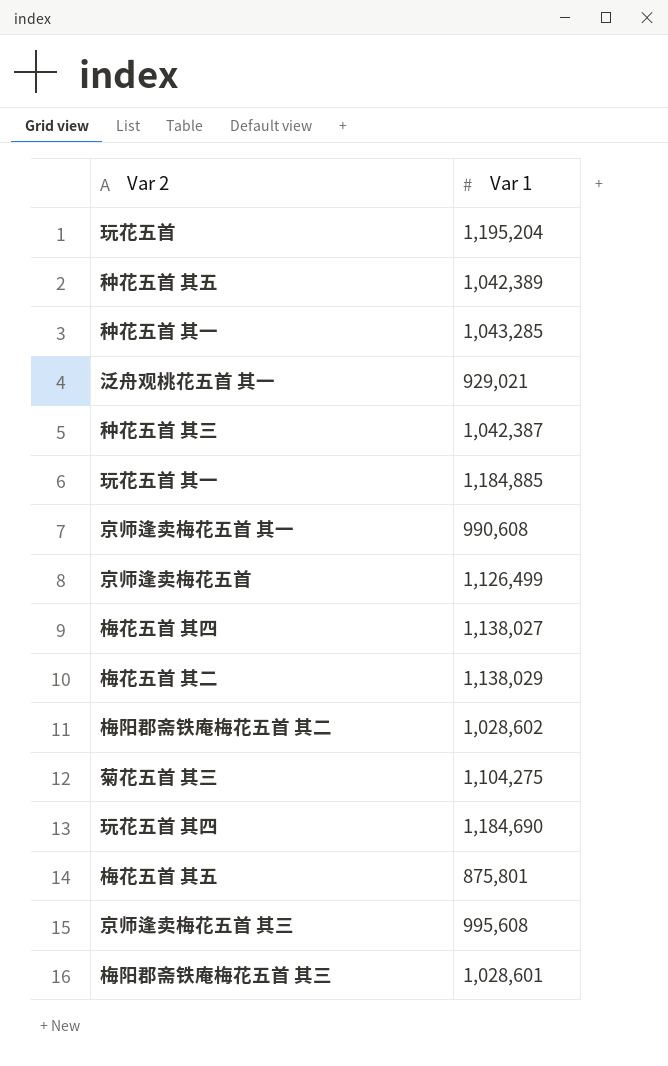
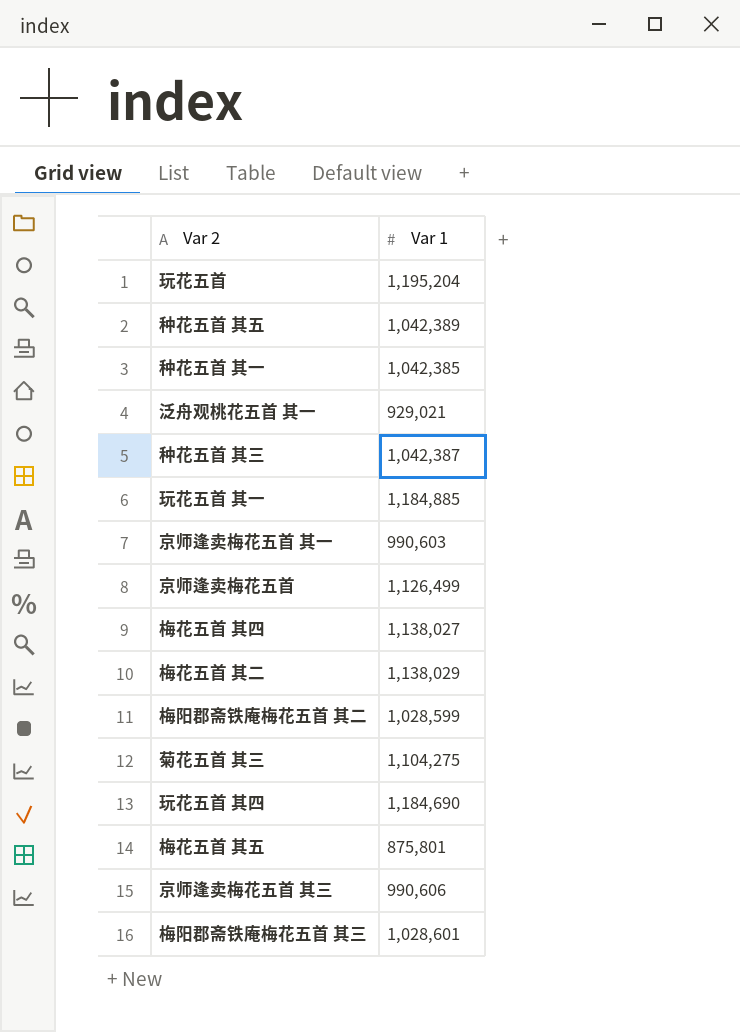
种花五首 其一 | Var 1: 1,043,285 -> 1,042,385
京师逢卖梅花五首 其一 | Var 1: 990,608 -> 990,603
梅阳郡斋铁庵梅花五首 其二 | Var 1: 1,028,602 -> 1,028,599
京师逢卖梅花五首 其三 | Var 1: 995,608 -> 990,606

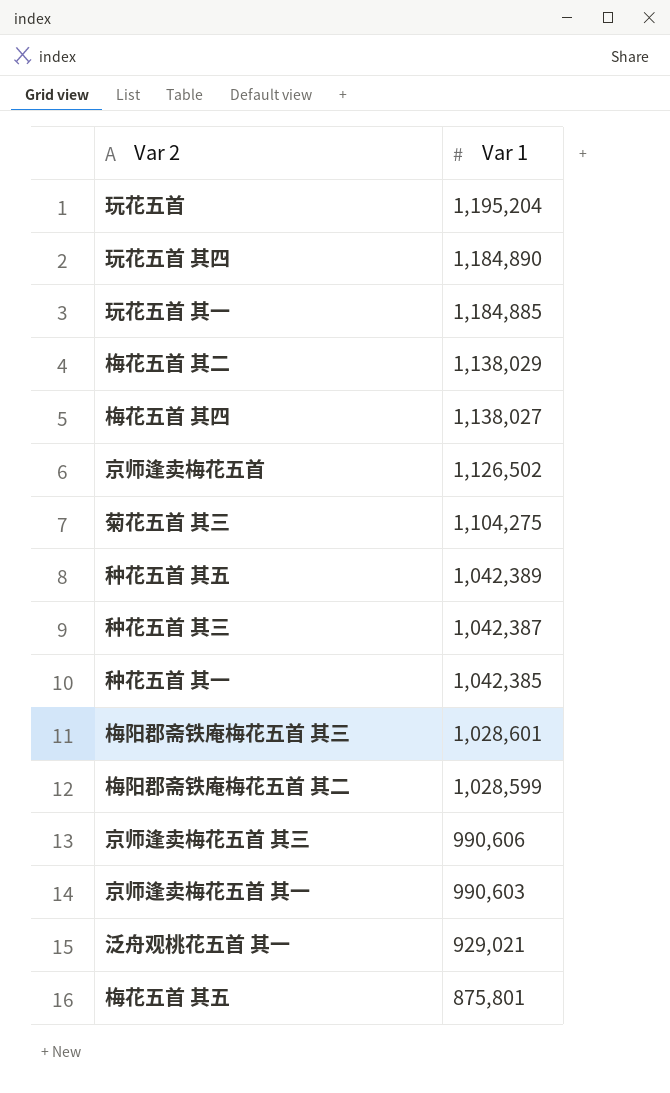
row order: none -> Var 1 descending
玩花五首 其四 | Var 1: 1,184,690 -> 1,184,890
京师逢卖梅花五首 | Var 1: 1,126,499 -> 1,126,502

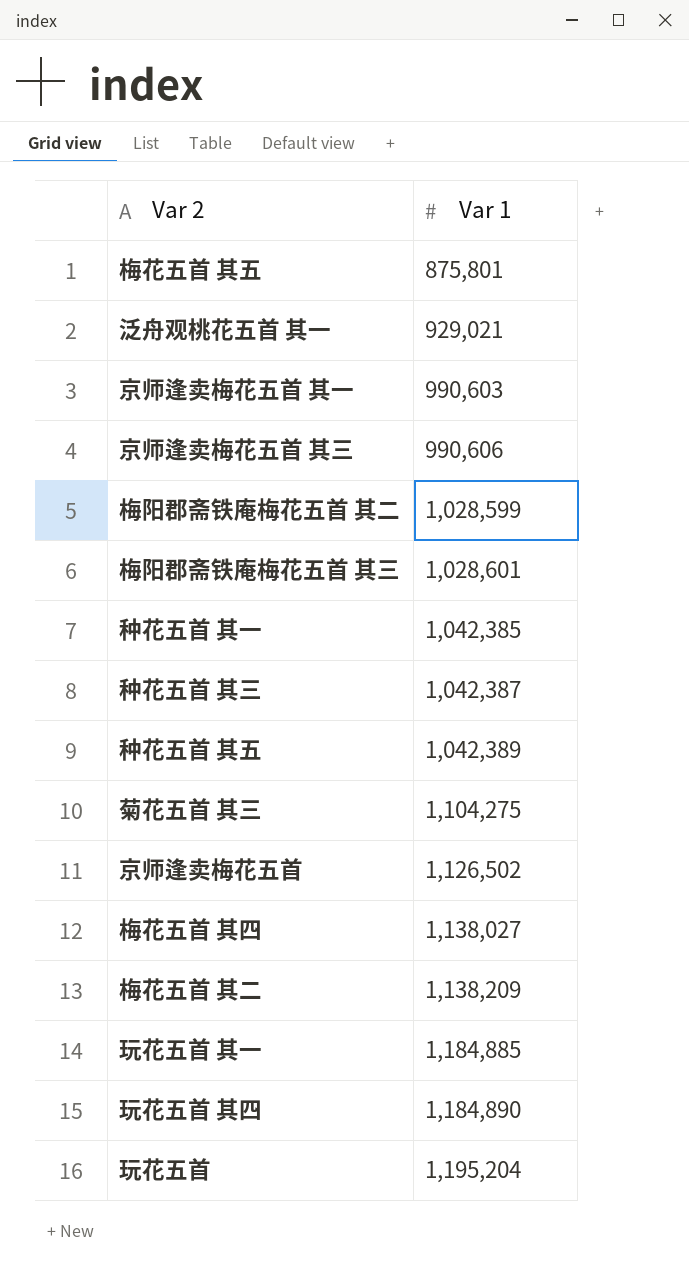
row order: Var 1 descending -> Var 1 ascending
梅花五首 其二 | Var 1: 1,138,029 -> 1,138,209

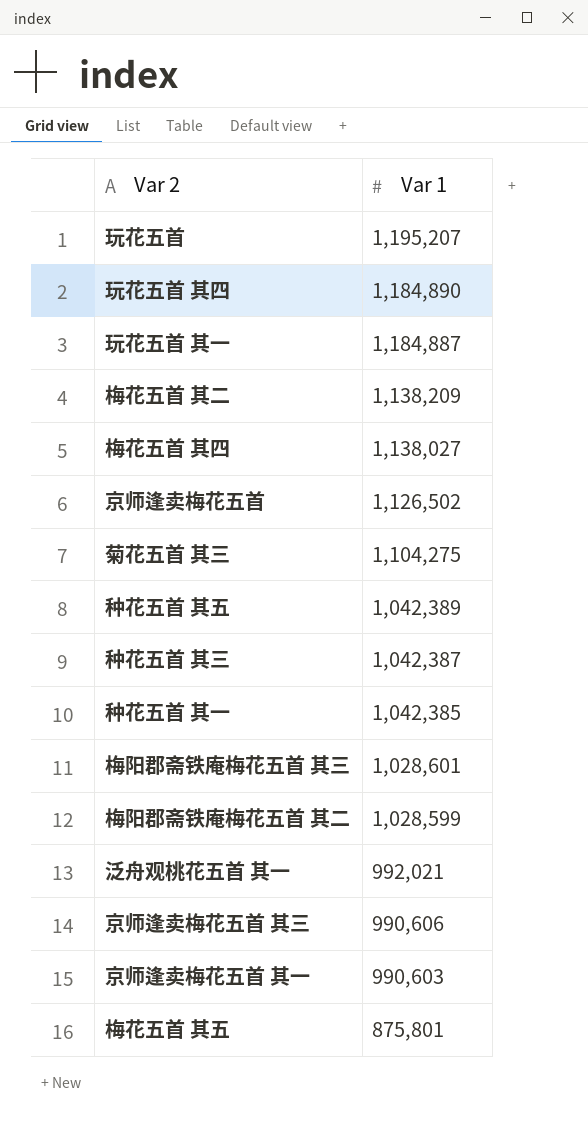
row order: Var 1 ascending -> Var 1 descending
玩花五首 | Var 1: 1,195,204 -> 1,195,207
玩花五首 其一 | Var 1: 1,184,885 -> 1,184,887
泛舟观桃花五首 其一 | Var 1: 929,021 -> 992,021

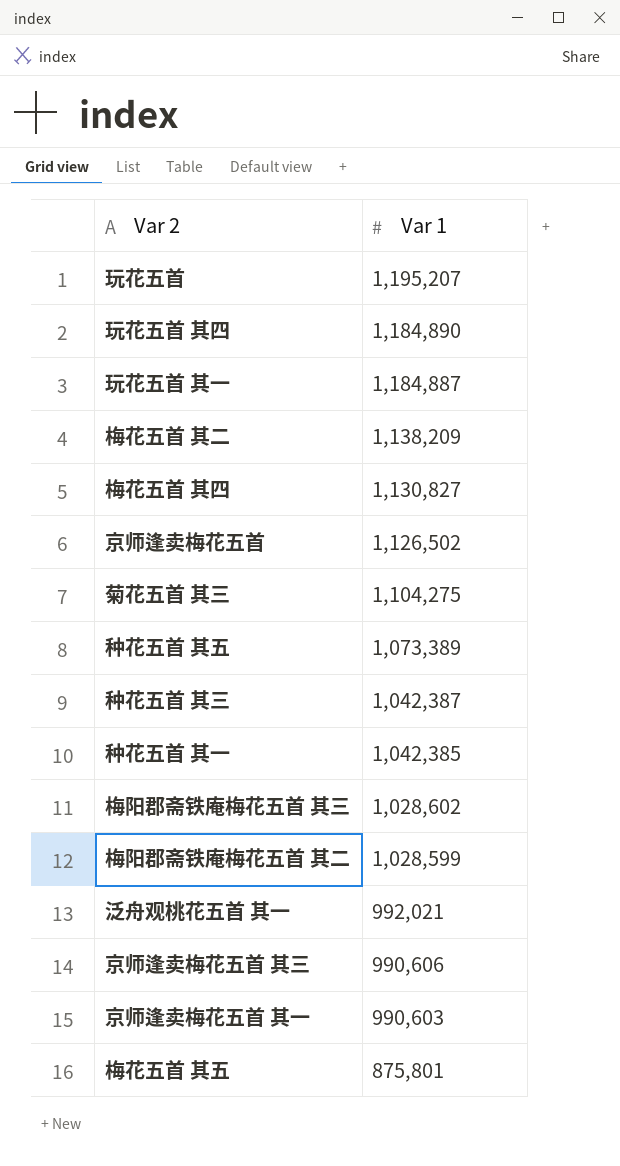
梅花五首 其四 | Var 1: 1,138,027 -> 1,130,827
种花五首 其五 | Var 1: 1,042,389 -> 1,073,389
梅阳郡斋铁庵梅花五首 其三 | Var 1: 1,028,601 -> 1,028,602

